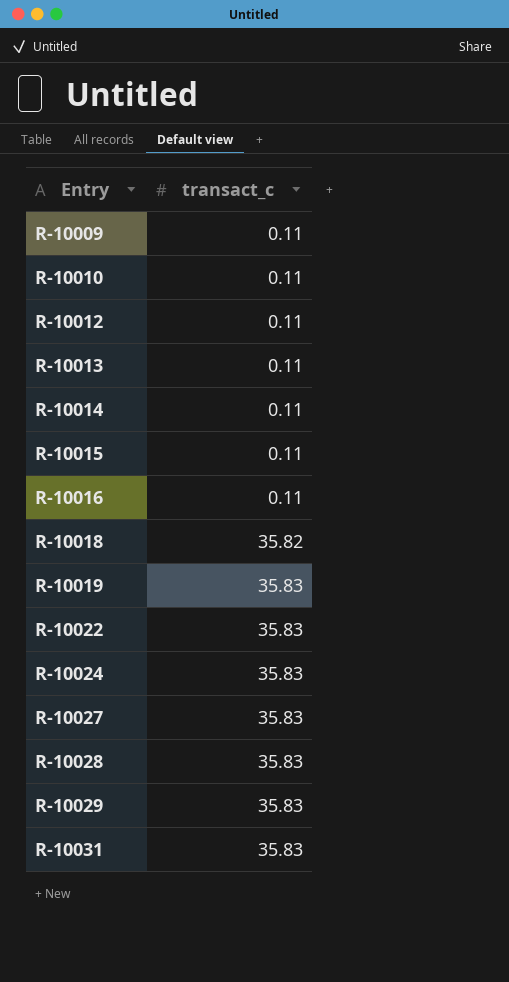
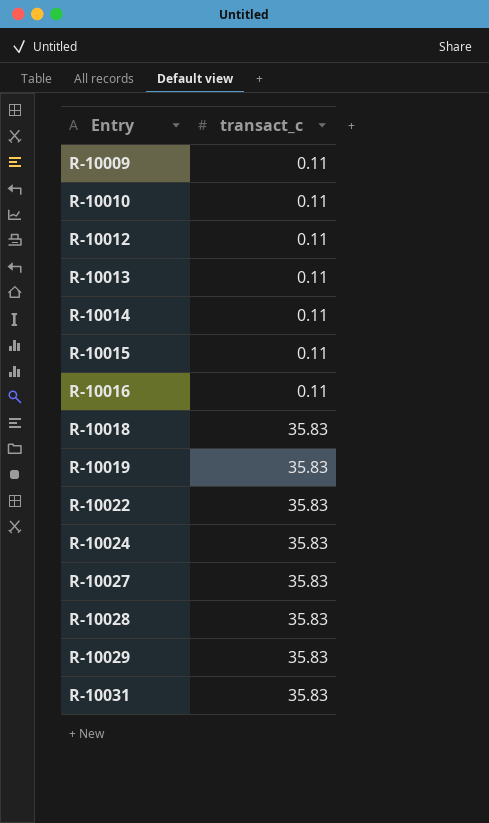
R-10018 | transact_c: 35.82 -> 35.83

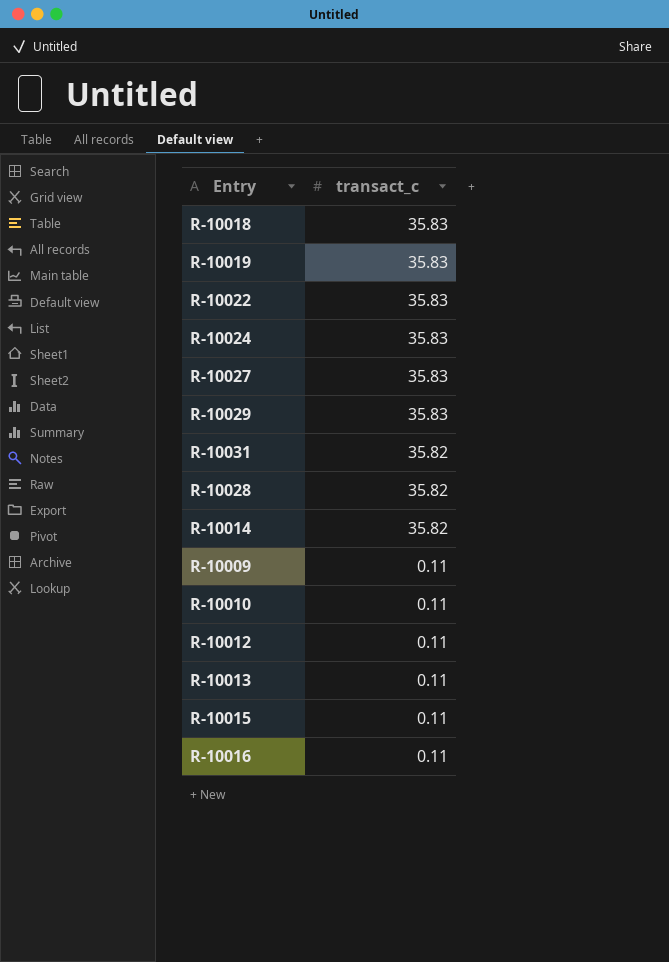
row order: Entry ascending -> transact_c descending
R-10031 | transact_c: 35.83 -> 35.82
R-10028 | transact_c: 35.83 -> 35.82
R-10014 | transact_c: 0.11 -> 35.82

